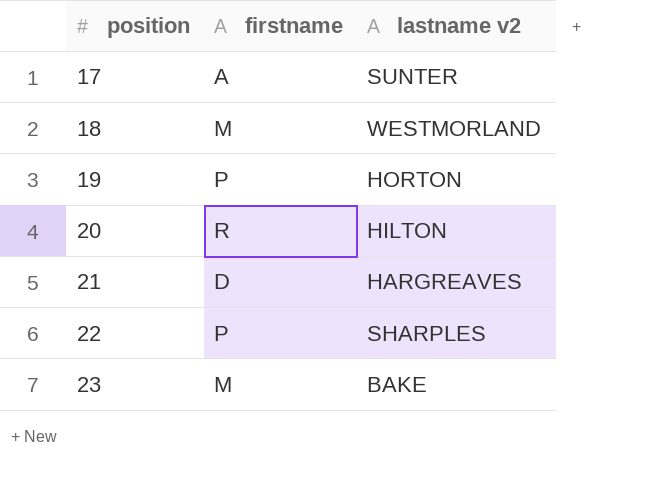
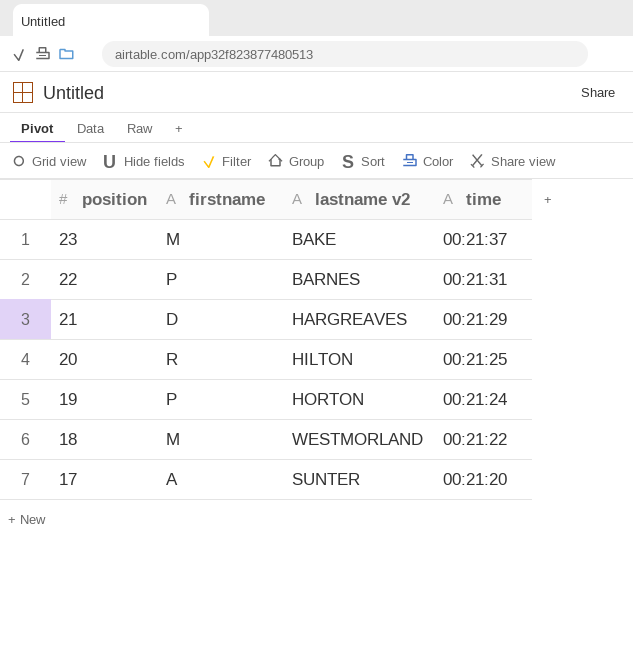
row order: position ascending -> position descending
column time | position: none -> 4
22 | lastname v2: SHARPLES -> BARNES

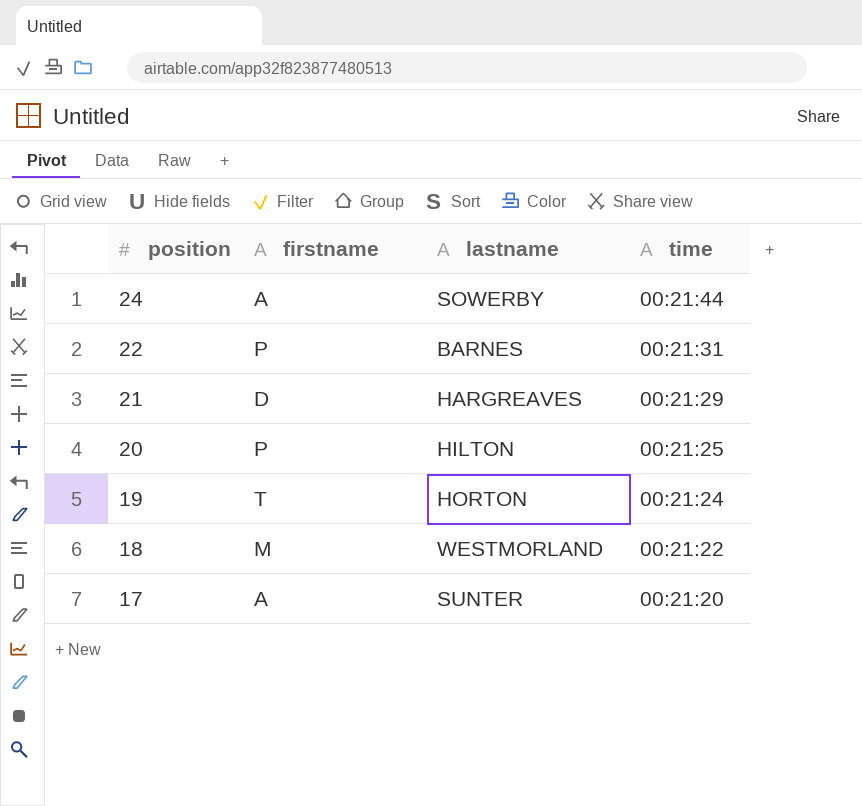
column name: lastname v2 -> lastname
row 23: M | BAKE | 00:21:37 -> none
row 24: none -> A | SOWERBY | 00:21:44
20 | firstname: R -> P
19 | firstname: P -> T

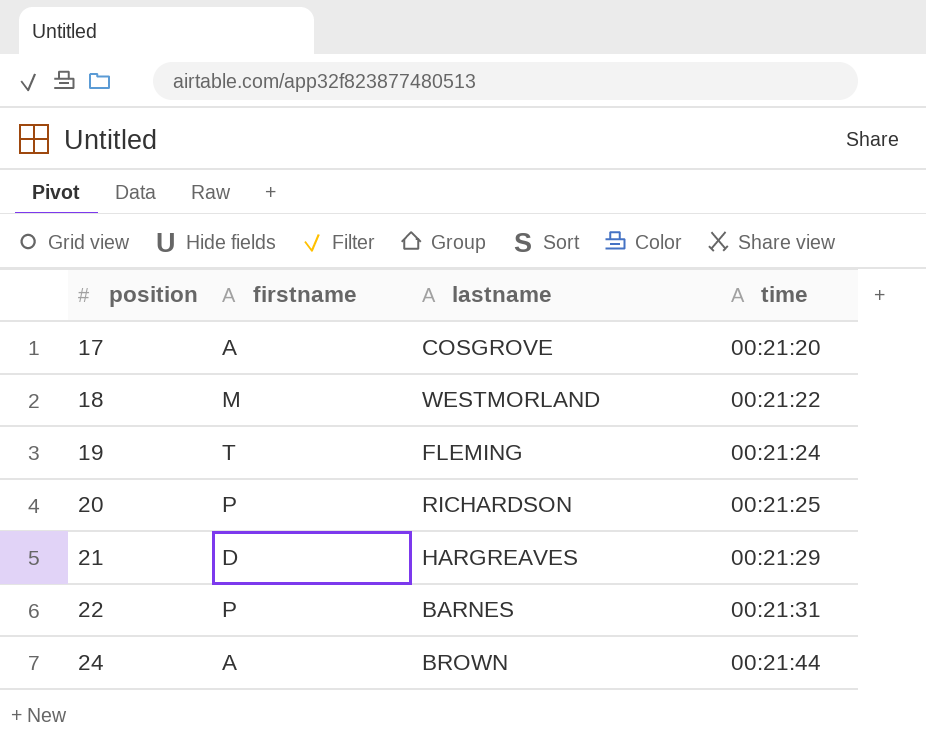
row order: position descending -> position ascending
17 | lastname: SUNTER -> COSGROVE
19 | lastname: HORTON -> FLEMING
20 | lastname: HILTON -> RICHARDSON
24 | lastname: SOWERBY -> BROWN

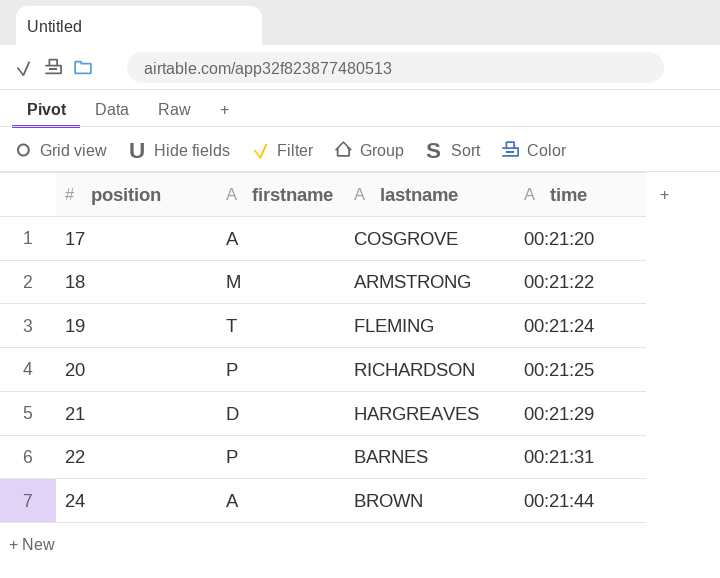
18 | lastname: WESTMORLAND -> ARMSTRONG

